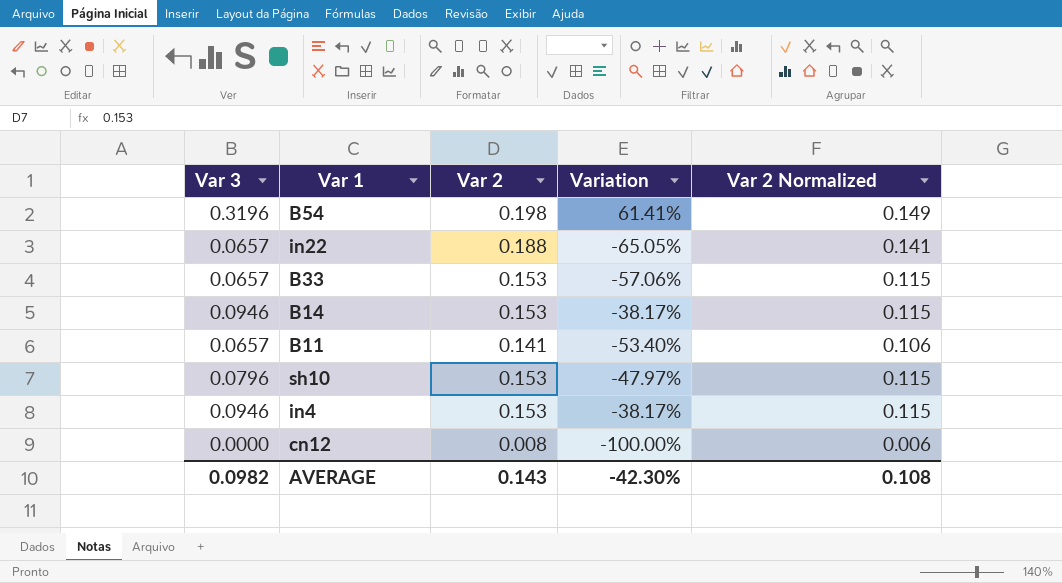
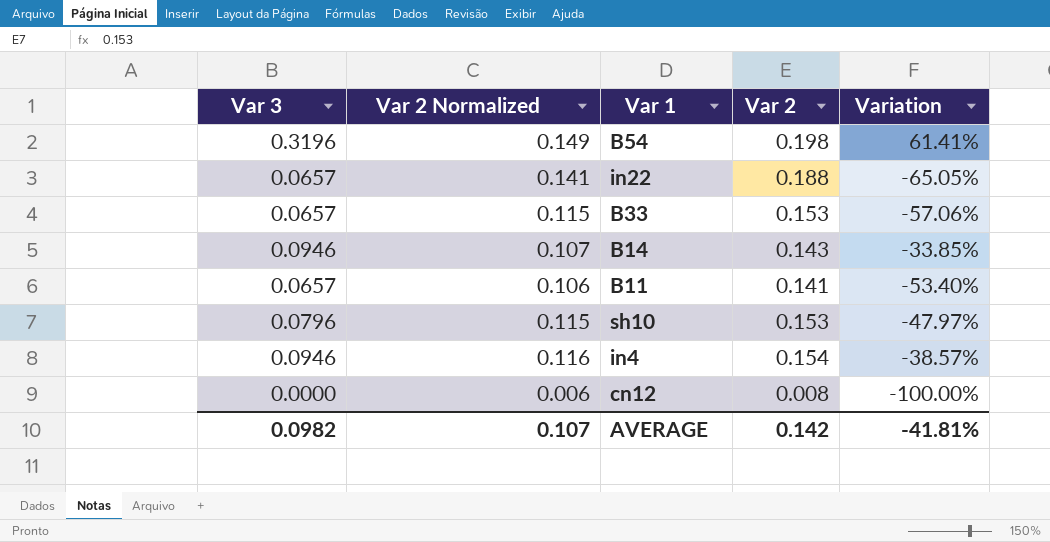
column Var 2 Normalized | position: 5 -> 2
B14 | Var 2 Normalized: 0.115 -> 0.107
B14 | Var 2: 0.153 -> 0.143
B14 | Variation: -38.17% -> -33.85%
in4 | Var 2 Normalized: 0.115 -> 0.116
in4 | Var 2: 0.153 -> 0.154
in4 | Variation: -38.17% -> -38.57%
AVERAGE | Var 2 Normalized: 0.108 -> 0.107
AVERAGE | Var 2: 0.143 -> 0.142
AVERAGE | Variation: -42.30% -> -41.81%

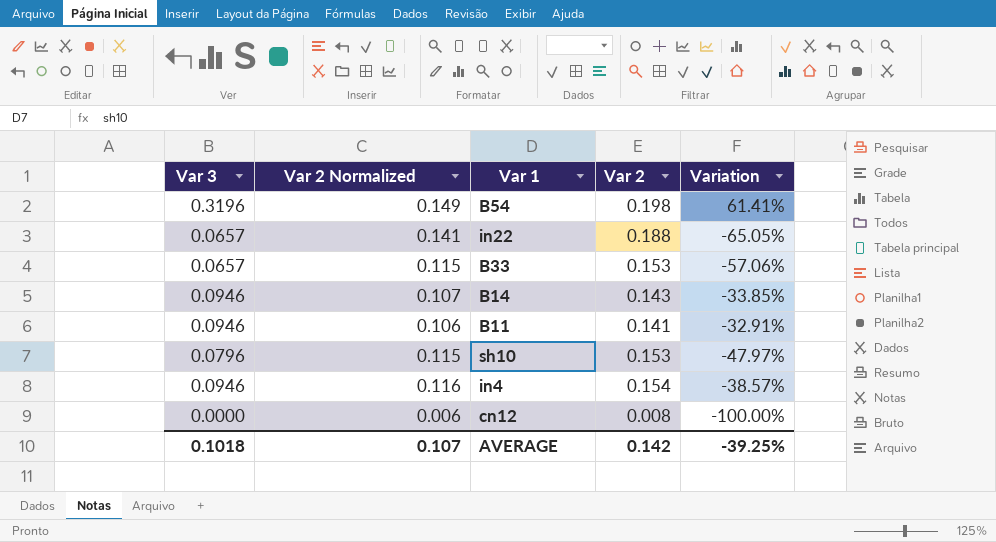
B11 | Var 3: 0.0657 -> 0.0946
B11 | Variation: -53.40% -> -32.91%
AVERAGE | Var 3: 0.0982 -> 0.1018
AVERAGE | Variation: -41.81% -> -39.25%

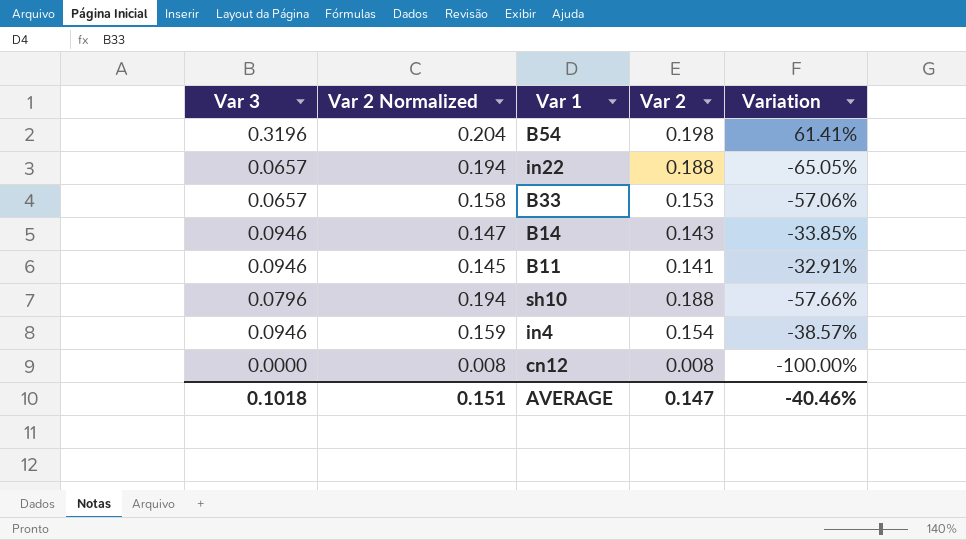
column Var 2 Normalized | formula: [Var 2] * 0.75 -> [Var 2] * 1.03
sh10 | Var 2: 0.153 -> 0.188
sh10 | Variation: -47.97% -> -57.66%
AVERAGE | Var 2 Normalized: 0.107 -> 0.151
AVERAGE | Var 2: 0.142 -> 0.147
AVERAGE | Variation: -39.25% -> -40.46%

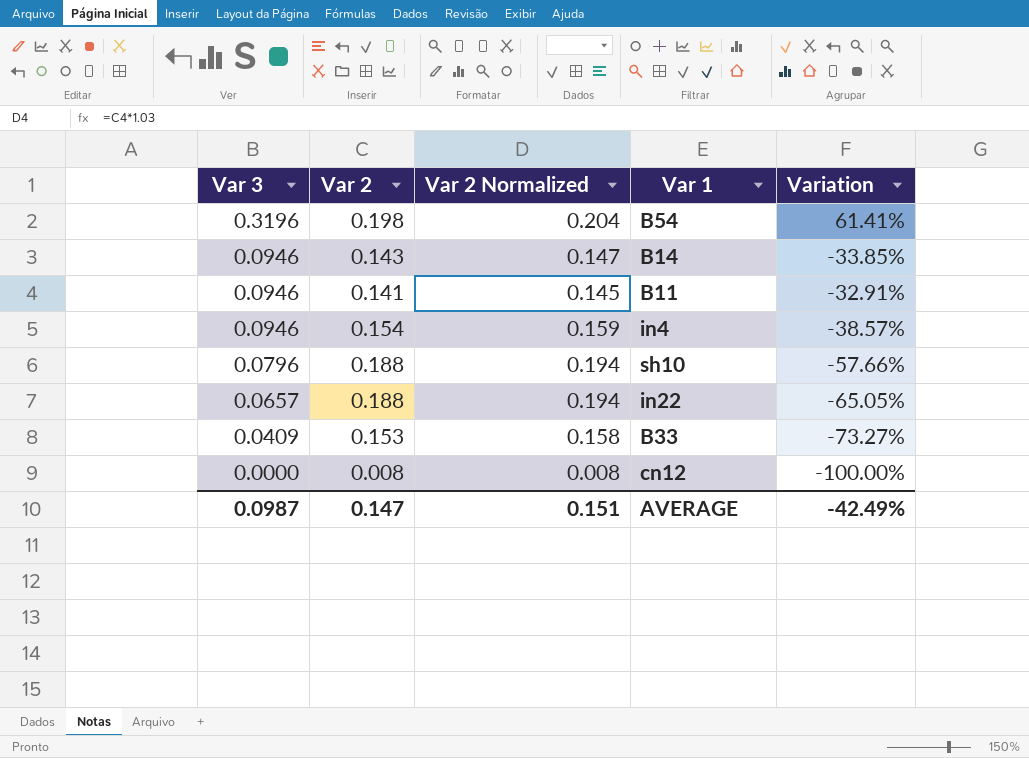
row order: none -> Var 3 descending
column Var 2 | position: 4 -> 2
B33 | Var 3: 0.0657 -> 0.0409
B33 | Variation: -57.06% -> -73.27%
AVERAGE | Var 3: 0.1018 -> 0.0987
AVERAGE | Variation: -40.46% -> -42.49%

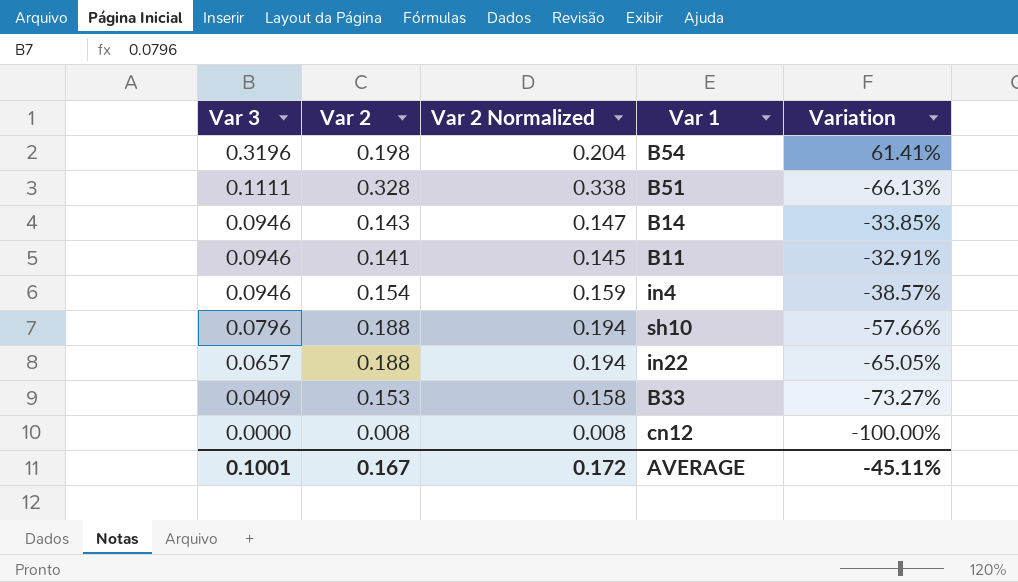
row B51: none -> 0.1111 | 0.328 | 0.338 | -66.13%
AVERAGE | Var 3: 0.0987 -> 0.1001
AVERAGE | Var 2: 0.147 -> 0.167
AVERAGE | Var 2 Normalized: 0.151 -> 0.172
AVERAGE | Variation: -42.49% -> -45.11%

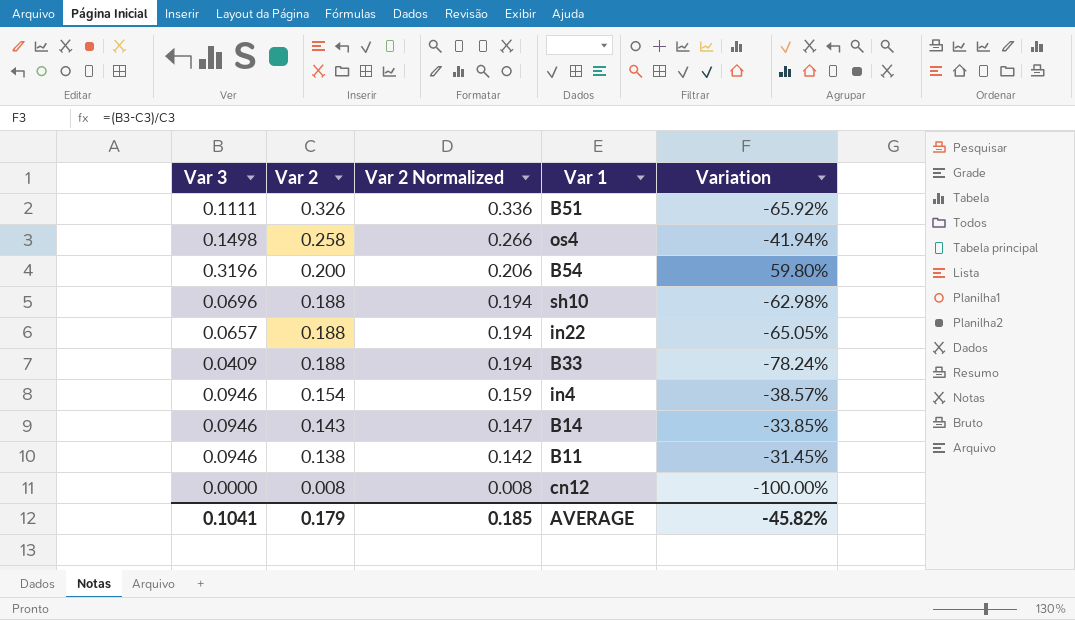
row order: Var 3 descending -> Var 2 descending
B51 | Var 2: 0.328 -> 0.326
B51 | Var 2 Normalized: 0.338 -> 0.336
B51 | Variation: -66.13% -> -65.92%
row os4: none -> 0.1498 | 0.258 | 0.266 | -41.94%
B54 | Var 2: 0.198 -> 0.200
B54 | Var 2 Normalized: 0.204 -> 0.206
B54 | Variation: 61.41% -> 59.80%
sh10 | Var 3: 0.0796 -> 0.0696
sh10 | Variation: -57.66% -> -62.98%
B33 | Var 2: 0.153 -> 0.188
B33 | Var 2 Normalized: 0.158 -> 0.194
B33 | Variation: -73.27% -> -78.24%
B11 | Var 2: 0.141 -> 0.138
B11 | Var 2 Normalized: 0.145 -> 0.142
B11 | Variation: -32.91% -> -31.45%
AVERAGE | Var 3: 0.1001 -> 0.1041
AVERAGE | Var 2: 0.167 -> 0.179
AVERAGE | Var 2 Normalized: 0.172 -> 0.185
AVERAGE | Variation: -45.11% -> -45.82%

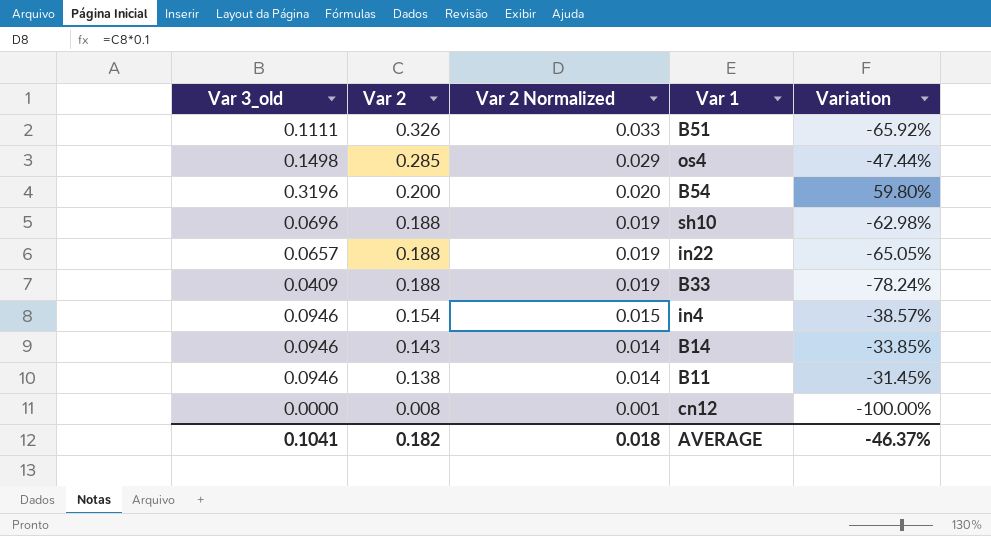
column name: Var 3 -> Var 3_old
column Var 2 Normalized | formula: [Var 2] * 1.03 -> [Var 2] * 0.1
os4 | Var 2: 0.258 -> 0.285
os4 | Variation: -41.94% -> -47.44%
AVERAGE | Var 2: 0.179 -> 0.182
AVERAGE | Var 2 Normalized: 0.185 -> 0.018
AVERAGE | Variation: -45.82% -> -46.37%

